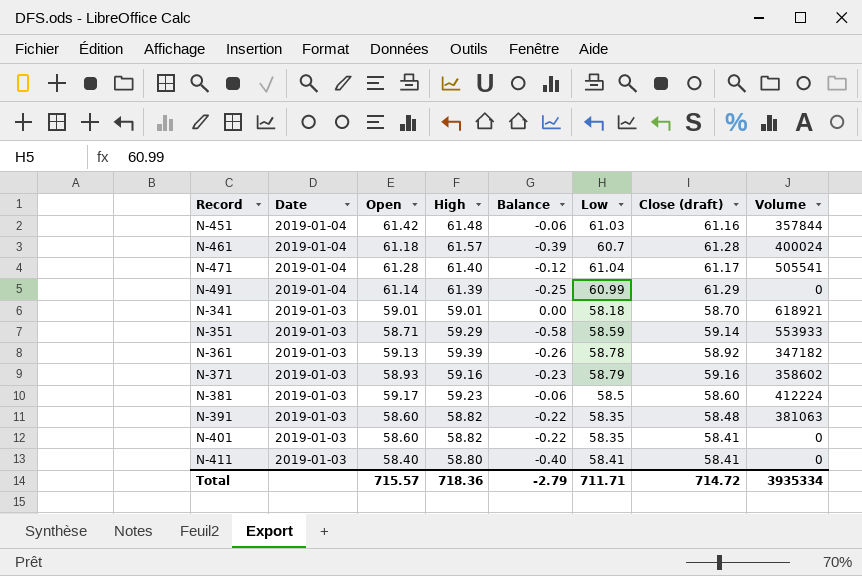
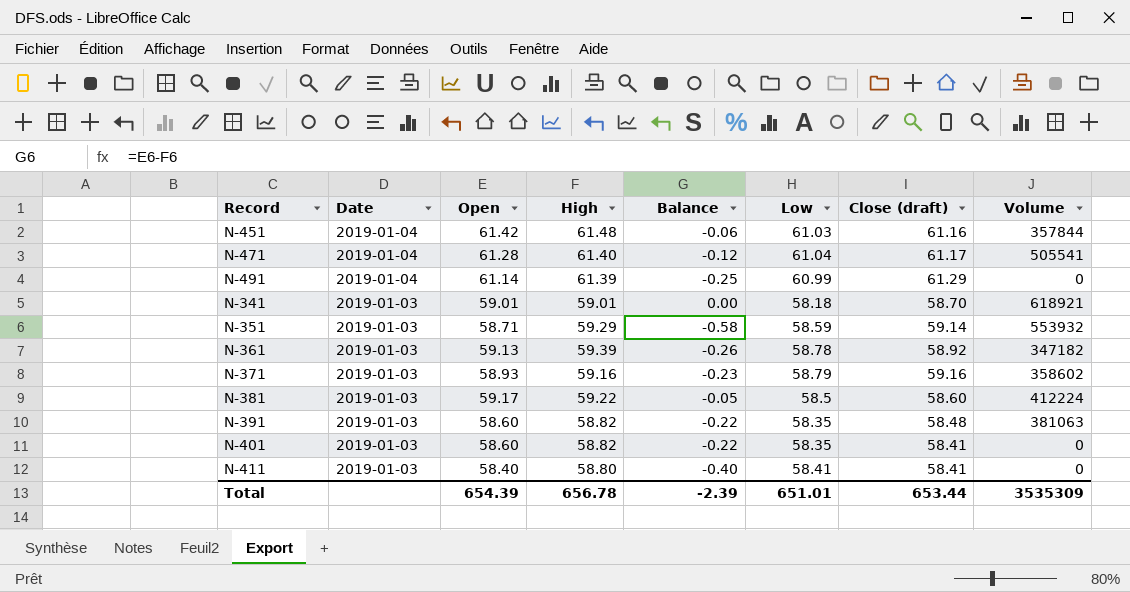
row N-461: 2019-01-04 | 61.18 | 61.57 | -0.39 | 60.7 | 61.28 | 400024 -> none
N-351 | Volume: 553933 -> 553932
N-381 | High: 59.23 -> 59.22
N-381 | Balance: -0.06 -> -0.05
Total | Open: 715.57 -> 654.39
Total | High: 718.36 -> 656.78
Total | Balance: -2.79 -> -2.39
Total | Low: 711.71 -> 651.01
Total | Close (draft): 714.72 -> 653.44
Total | Volume: 3935334 -> 3535309

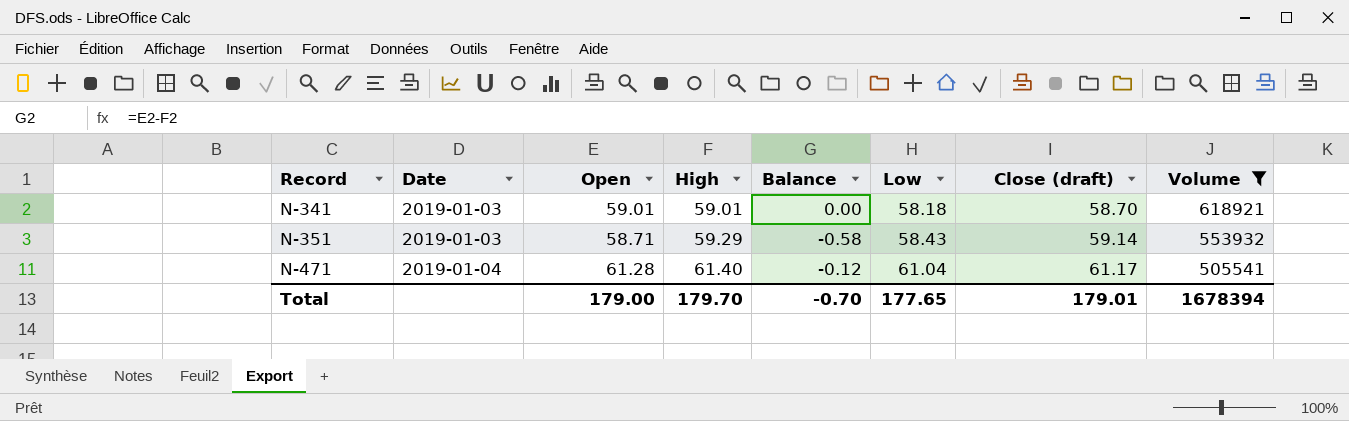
filter: none -> Volume >= 505541
row order: Date descending -> Record ascending
N-351 | Low: 58.59 -> 58.43
Total | Open: 654.39 -> 179.00
Total | High: 656.78 -> 179.70
Total | Balance: -2.39 -> -0.70
Total | Low: 651.01 -> 177.65
Total | Close (draft): 653.44 -> 179.01
Total | Volume: 3535309 -> 1678394

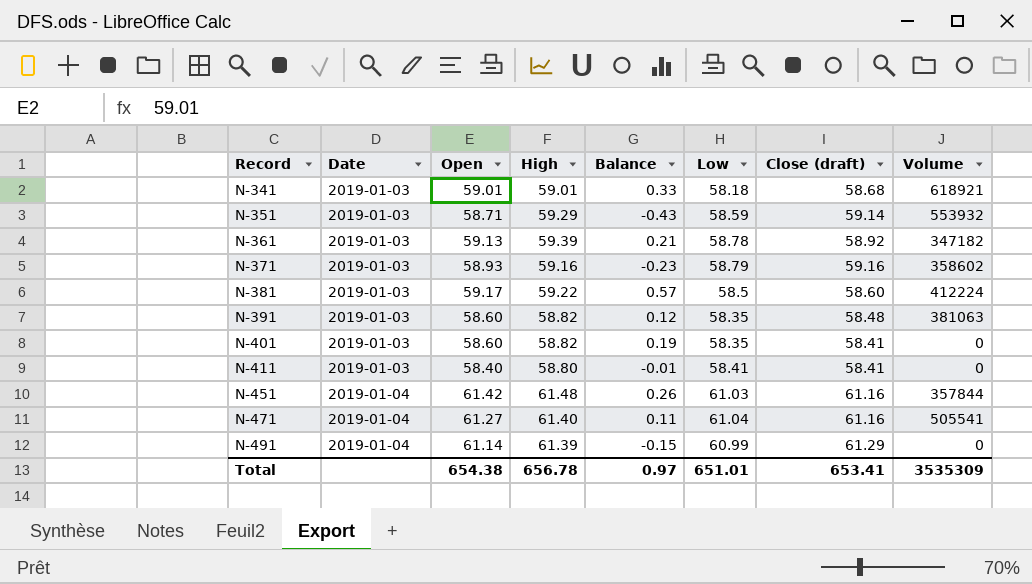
filter: Volume >= 505541 -> none
column Balance | formula: [Open] - [High] -> [Open] - [Close (draft)]
N-341 | Close (draft): 58.70 -> 58.68
N-351 | Low: 58.43 -> 58.59
N-471 | Open: 61.28 -> 61.27
N-471 | Close (draft): 61.17 -> 61.16
Total | Open: 179.00 -> 654.38
Total | High: 179.70 -> 656.78
Total | Balance: -0.70 -> 0.97
Total | Low: 177.65 -> 651.01
Total | Close (draft): 179.01 -> 653.41
Total | Volume: 1678394 -> 3535309

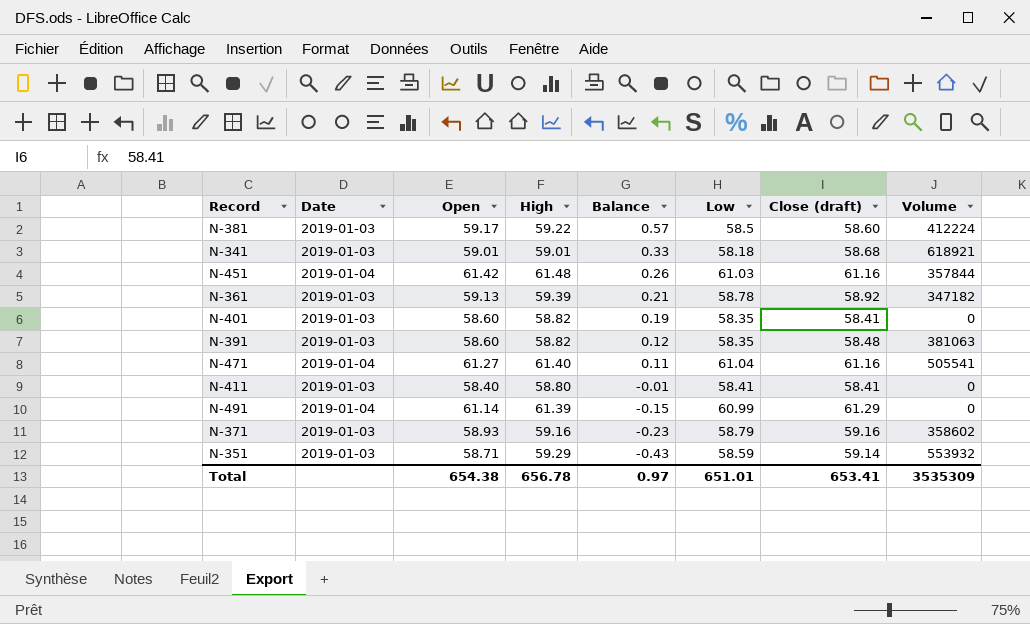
row order: Record ascending -> Balance descending

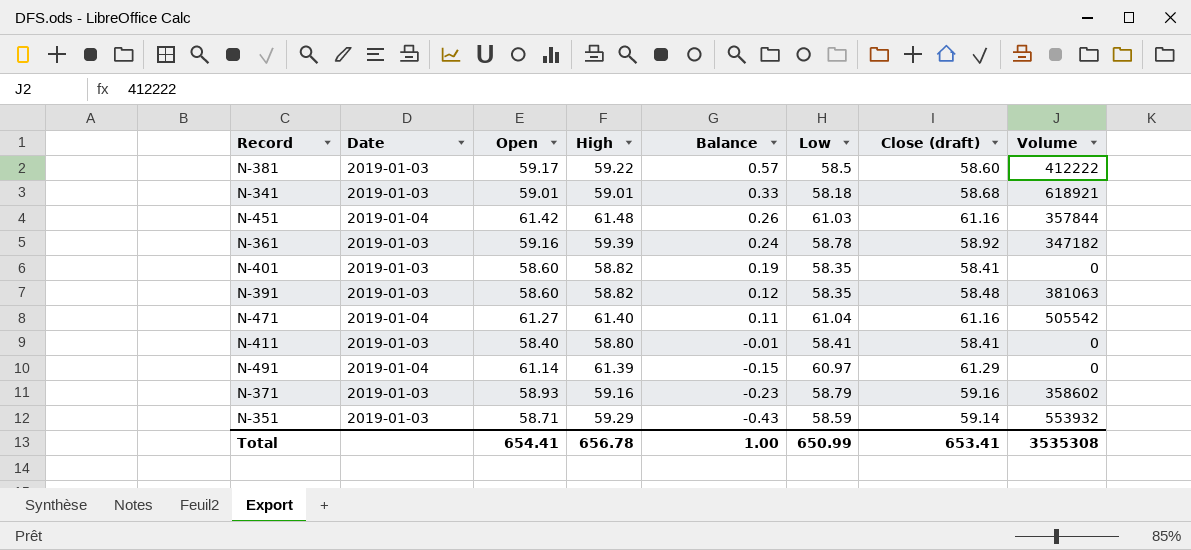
N-381 | Volume: 412224 -> 412222
N-361 | Open: 59.13 -> 59.16
N-361 | Balance: 0.21 -> 0.24
N-471 | Volume: 505541 -> 505542
N-491 | Low: 60.99 -> 60.97
Total | Open: 654.38 -> 654.41
Total | Balance: 0.97 -> 1.00
Total | Low: 651.01 -> 650.99
Total | Volume: 3535309 -> 3535308

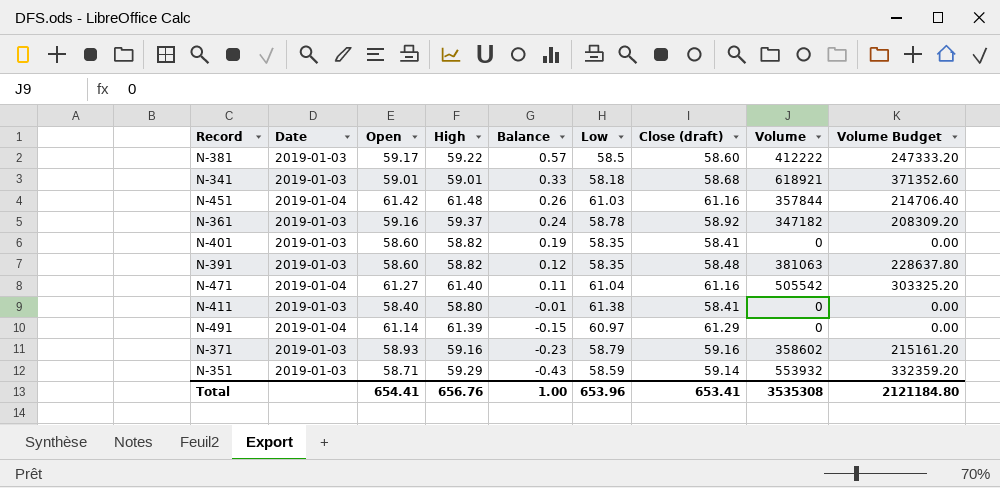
column Volume Budget | formula: none -> [Volume] * 0.6
N-361 | High: 59.39 -> 59.37
N-411 | Low: 58.41 -> 61.38
Total | High: 656.78 -> 656.76
Total | Low: 650.99 -> 653.96

